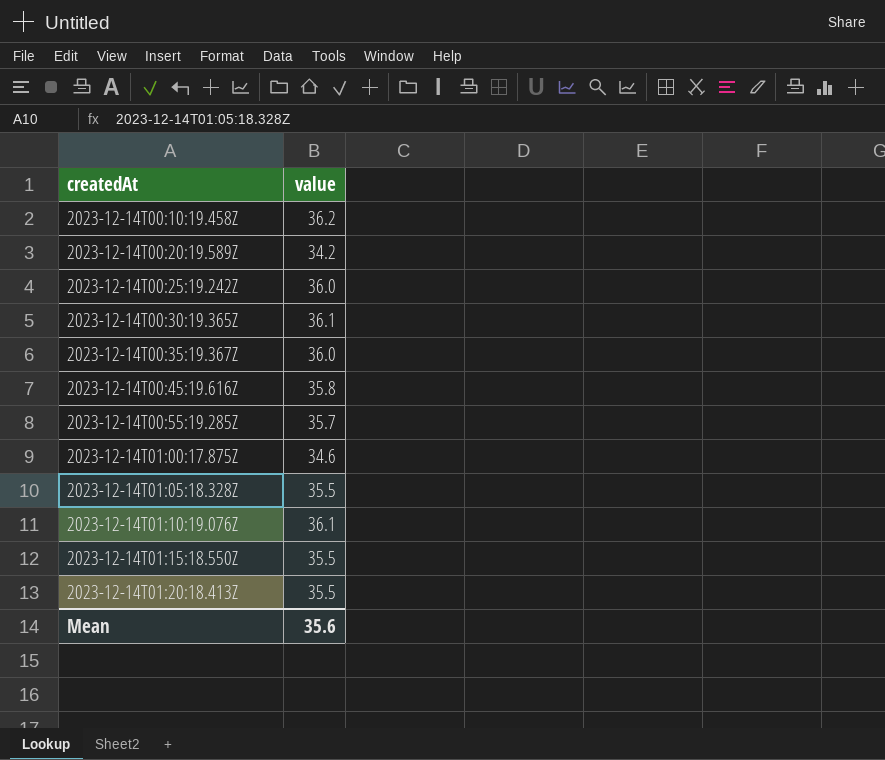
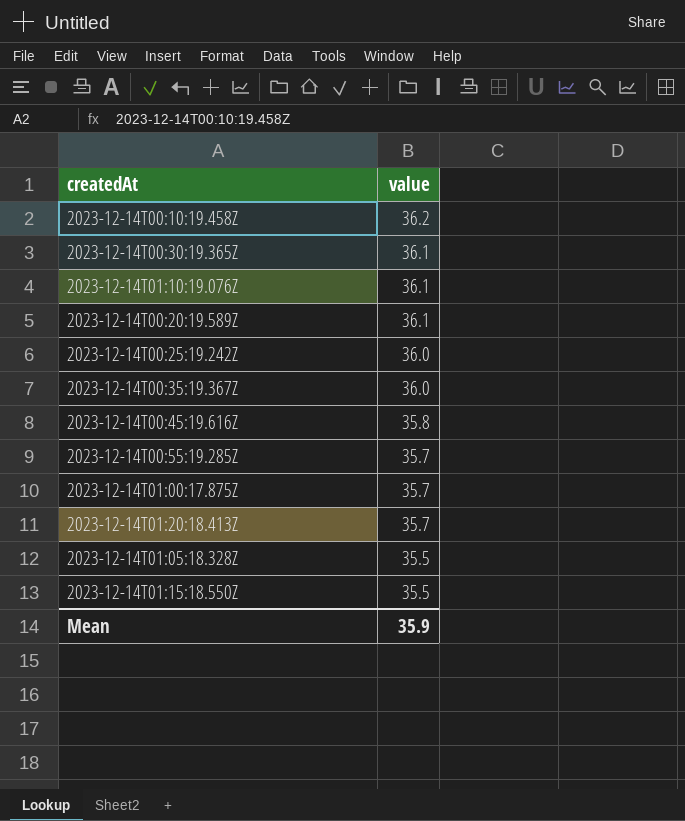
row order: createdAt ascending -> value descending
2023-12-14T00:20:19.589Z | value: 34.2 -> 36.1
2023-12-14T01:00:17.875Z | value: 34.6 -> 35.7
2023-12-14T01:20:18.413Z | value: 35.5 -> 35.7
Mean | value: 35.6 -> 35.9

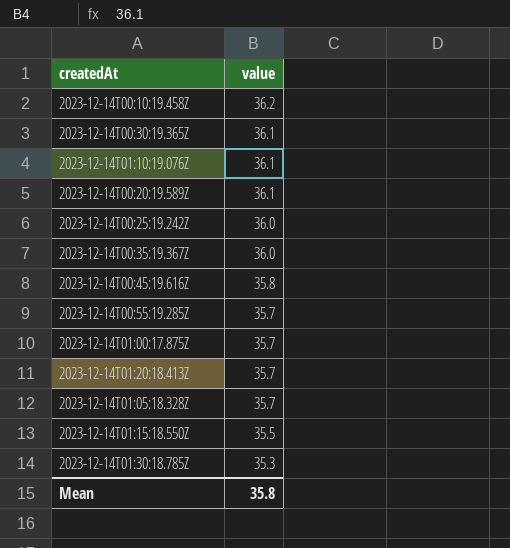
2023-12-14T01:05:18.328Z | value: 35.5 -> 35.7
row 2023-12-14T01:30:18.785Z: none -> 35.3
Mean | value: 35.9 -> 35.8

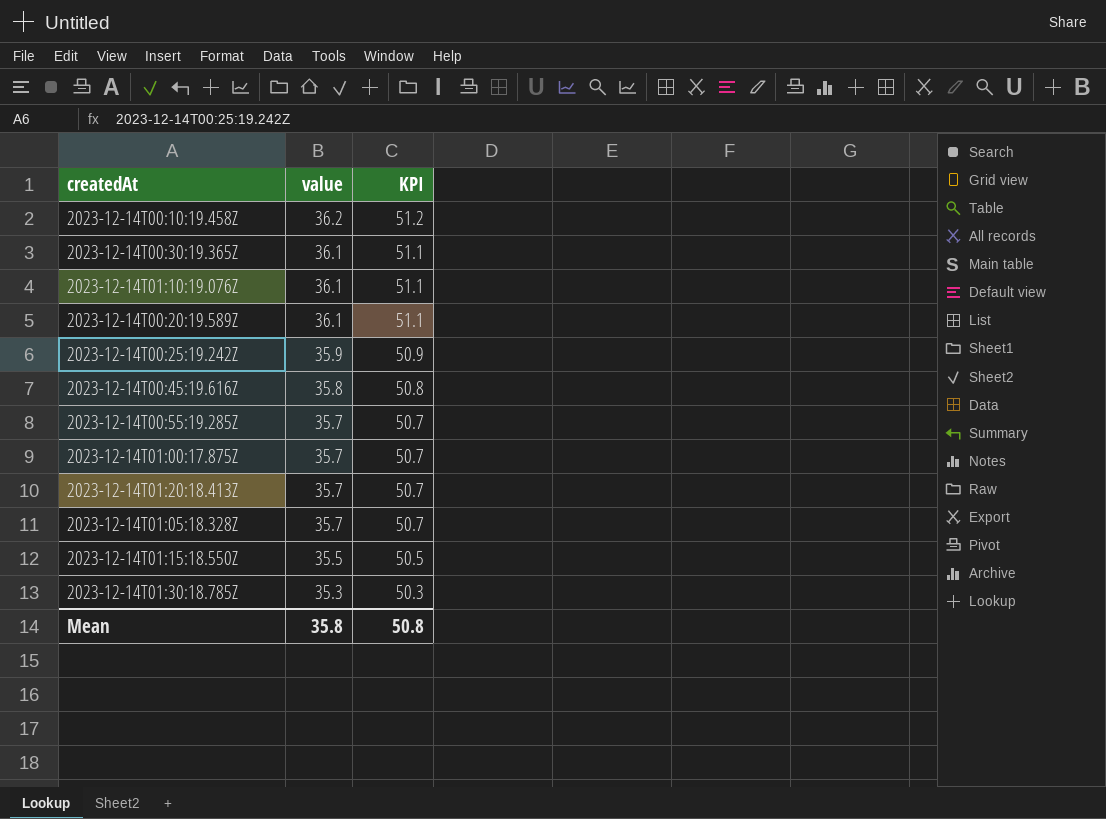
column KPI | formula: none -> [value] + 15
row 2023-12-14T00:35:19.367Z: 36.0 -> none
2023-12-14T00:25:19.242Z | value: 36.0 -> 35.9

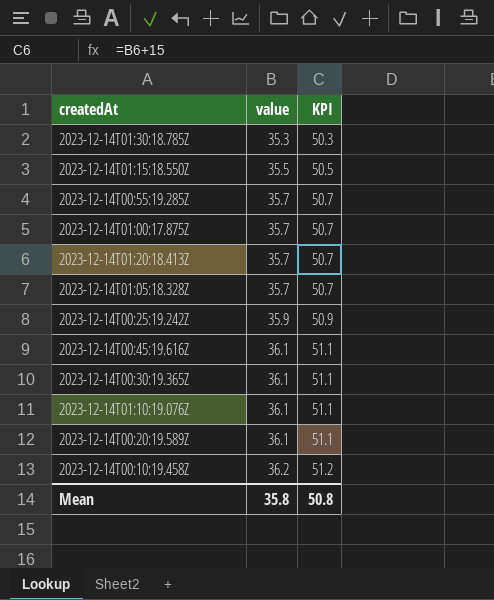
row order: value descending -> value ascending
2023-12-14T00:45:19.616Z | value: 35.8 -> 36.1
2023-12-14T00:45:19.616Z | KPI: 50.8 -> 51.1

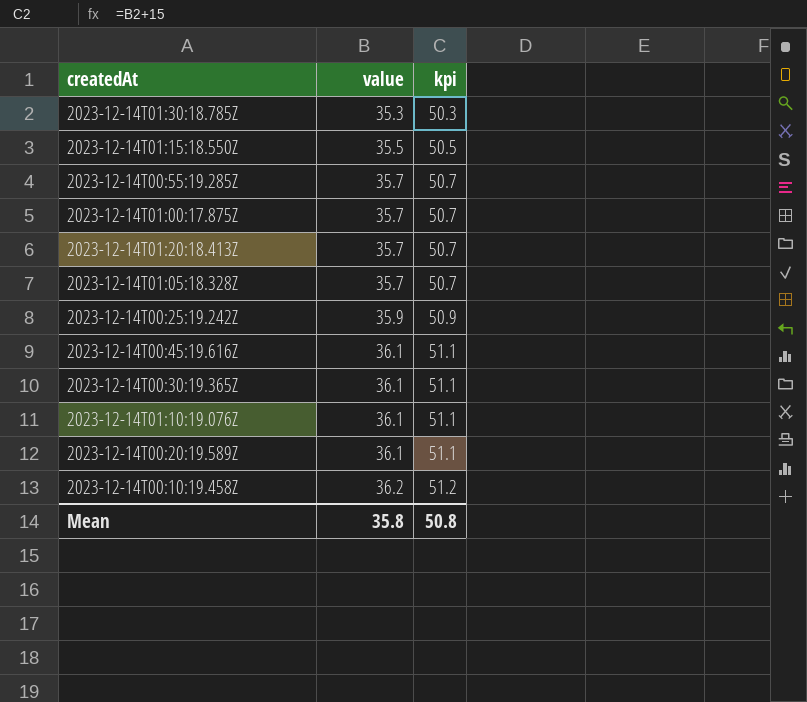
column name: KPI -> kpi

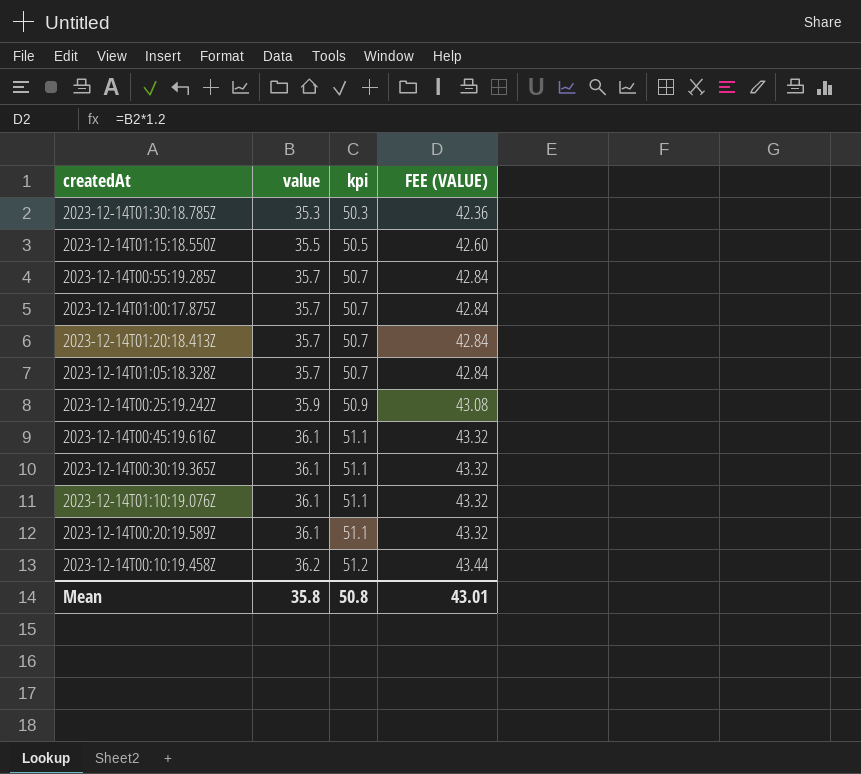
column FEE (VALUE) | formula: none -> [value] * 1.2

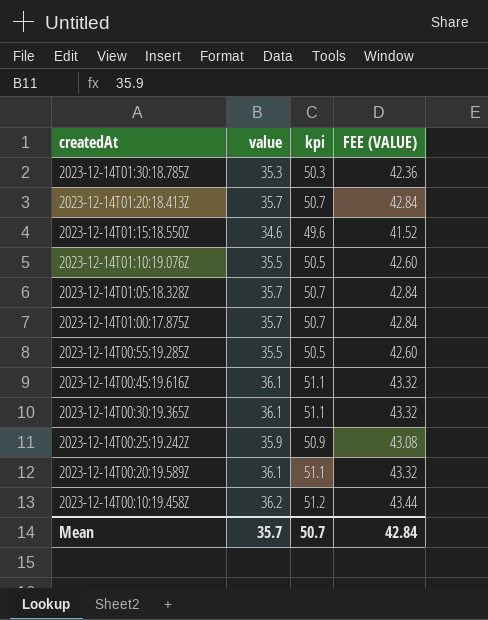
row order: value ascending -> createdAt descending
2023-12-14T01:15:18.550Z | value: 35.5 -> 34.6
2023-12-14T01:15:18.550Z | kpi: 50.5 -> 49.6
2023-12-14T01:15:18.550Z | FEE (VALUE): 42.60 -> 41.52
2023-12-14T01:10:19.076Z | value: 36.1 -> 35.5
2023-12-14T01:10:19.076Z | kpi: 51.1 -> 50.5
2023-12-14T01:10:19.076Z | FEE (VALUE): 43.32 -> 42.60
2023-12-14T00:55:19.285Z | value: 35.7 -> 35.5
2023-12-14T00:55:19.285Z | kpi: 50.7 -> 50.5
2023-12-14T00:55:19.285Z | FEE (VALUE): 42.84 -> 42.60
Mean | value: 35.8 -> 35.7
Mean | kpi: 50.8 -> 50.7
Mean | FEE (VALUE): 43.01 -> 42.84

